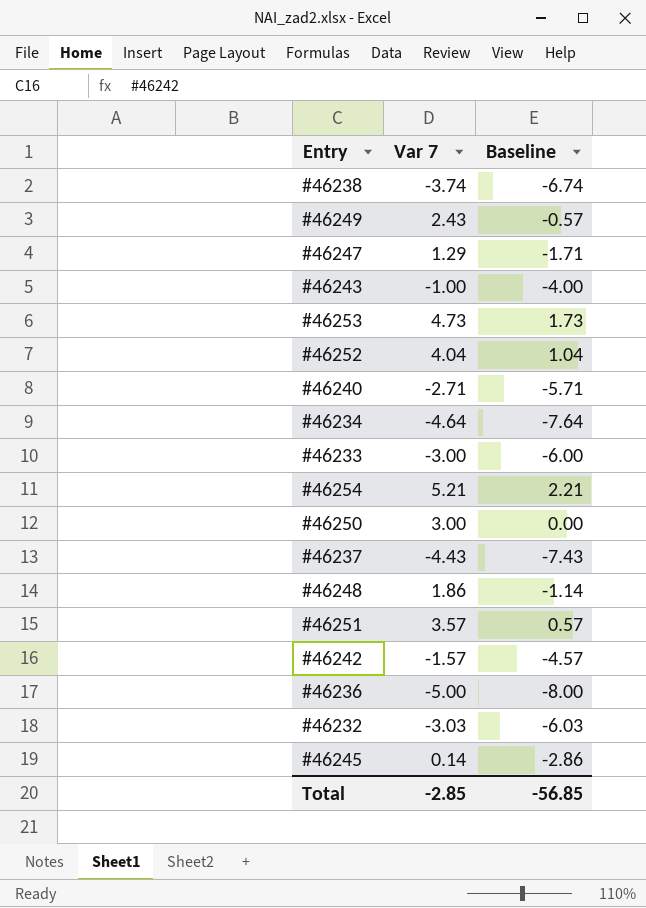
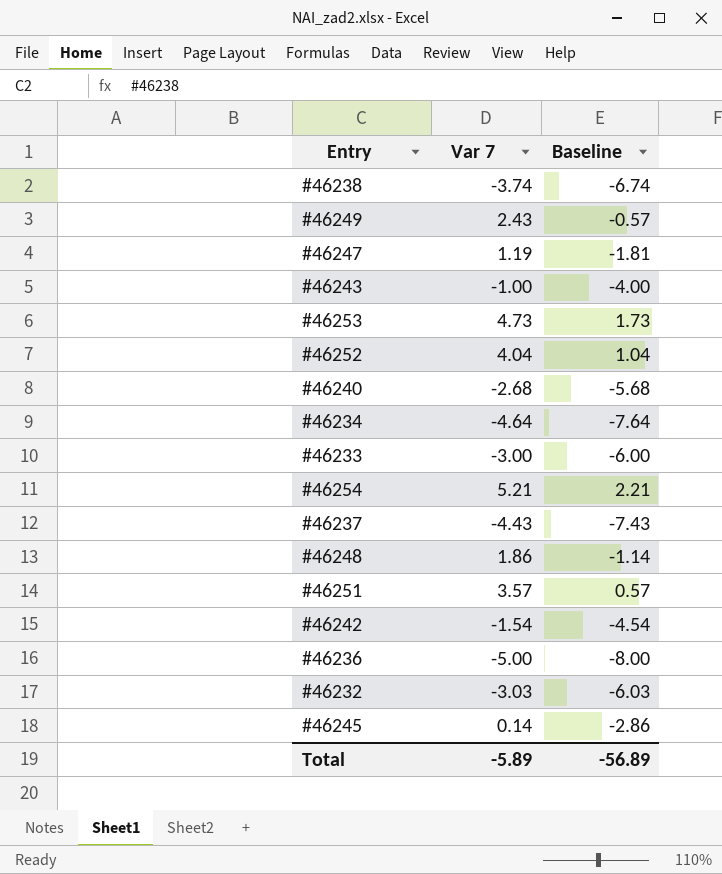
row #46250: 3.00 | 0.00 -> none
#46247 | Var 7: 1.29 -> 1.19
#46247 | Baseline: -1.71 -> -1.81
#46240 | Var 7: -2.71 -> -2.68
#46240 | Baseline: -5.71 -> -5.68
#46242 | Var 7: -1.57 -> -1.54
#46242 | Baseline: -4.57 -> -4.54
Total | Var 7: -2.85 -> -5.89
Total | Baseline: -56.85 -> -56.89

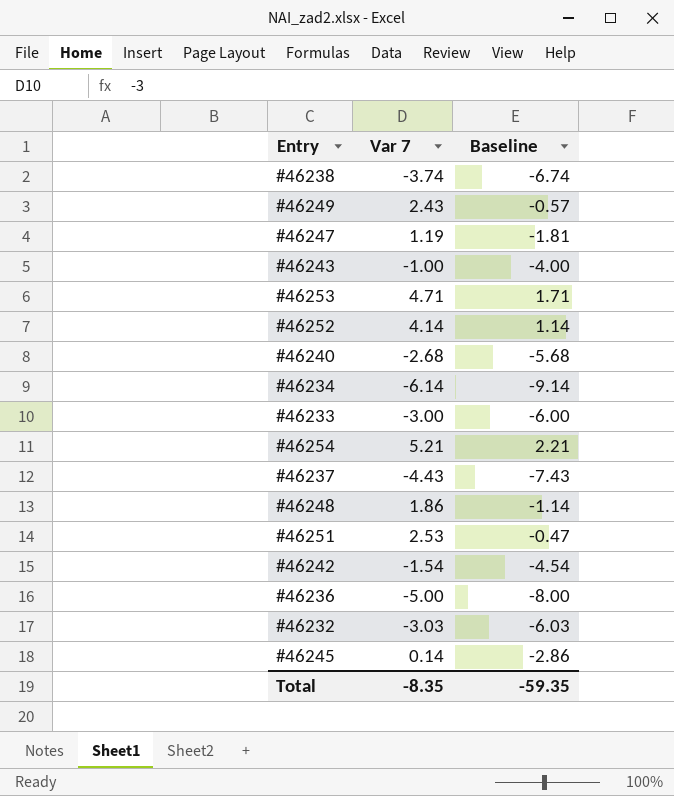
#46253 | Var 7: 4.73 -> 4.71
#46253 | Baseline: 1.73 -> 1.71
#46252 | Var 7: 4.04 -> 4.14
#46252 | Baseline: 1.04 -> 1.14
#46234 | Var 7: -4.64 -> -6.14
#46234 | Baseline: -7.64 -> -9.14
#46251 | Var 7: 3.57 -> 2.53
#46251 | Baseline: 0.57 -> -0.47
Total | Var 7: -5.89 -> -8.35
Total | Baseline: -56.89 -> -59.35

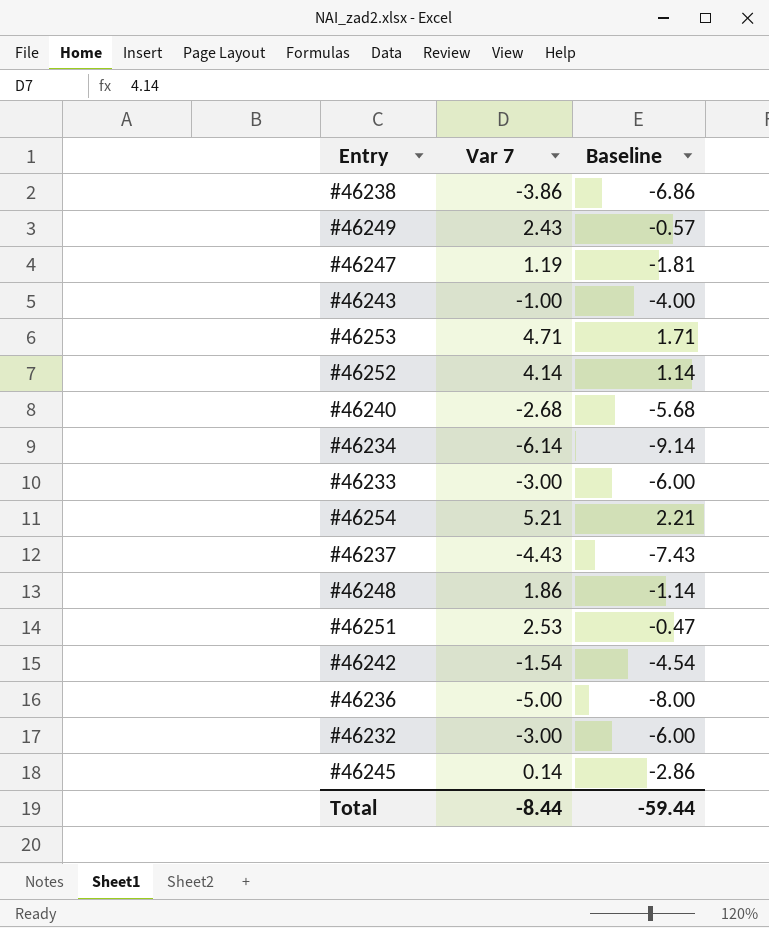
#46238 | Var 7: -3.74 -> -3.86
#46238 | Baseline: -6.74 -> -6.86
#46232 | Var 7: -3.03 -> -3.00
#46232 | Baseline: -6.03 -> -6.00
Total | Var 7: -8.35 -> -8.44
Total | Baseline: -59.35 -> -59.44

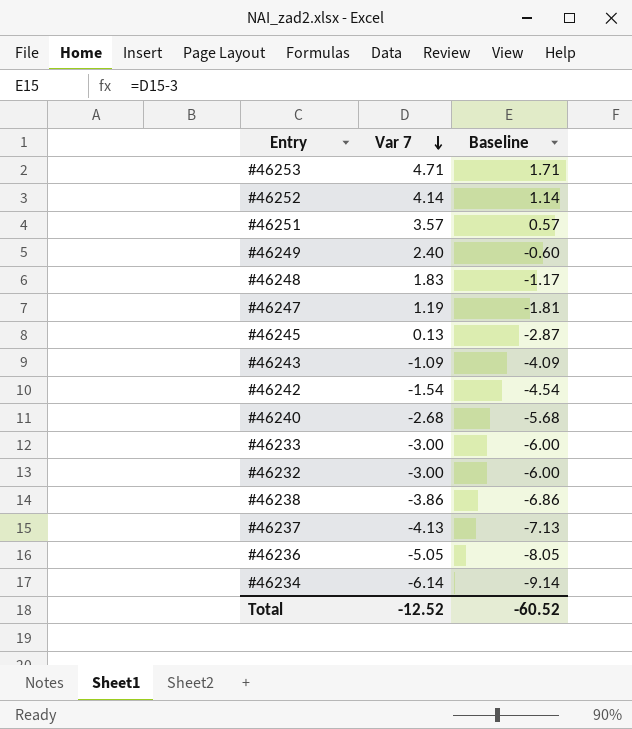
row order: none -> Var 7 descending
row #46254: 5.21 | 2.21 -> none
#46251 | Var 7: 2.53 -> 3.57
#46251 | Baseline: -0.47 -> 0.57
#46249 | Var 7: 2.43 -> 2.40
#46249 | Baseline: -0.57 -> -0.60
#46248 | Var 7: 1.86 -> 1.83
#46248 | Baseline: -1.14 -> -1.17
#46245 | Var 7: 0.14 -> 0.13
#46245 | Baseline: -2.86 -> -2.87
#46243 | Var 7: -1.00 -> -1.09
#46243 | Baseline: -4.00 -> -4.09
#46237 | Var 7: -4.43 -> -4.13
#46237 | Baseline: -7.43 -> -7.13
#46236 | Var 7: -5.00 -> -5.05
#46236 | Baseline: -8.00 -> -8.05
Total | Var 7: -8.44 -> -12.52
Total | Baseline: -59.44 -> -60.52

